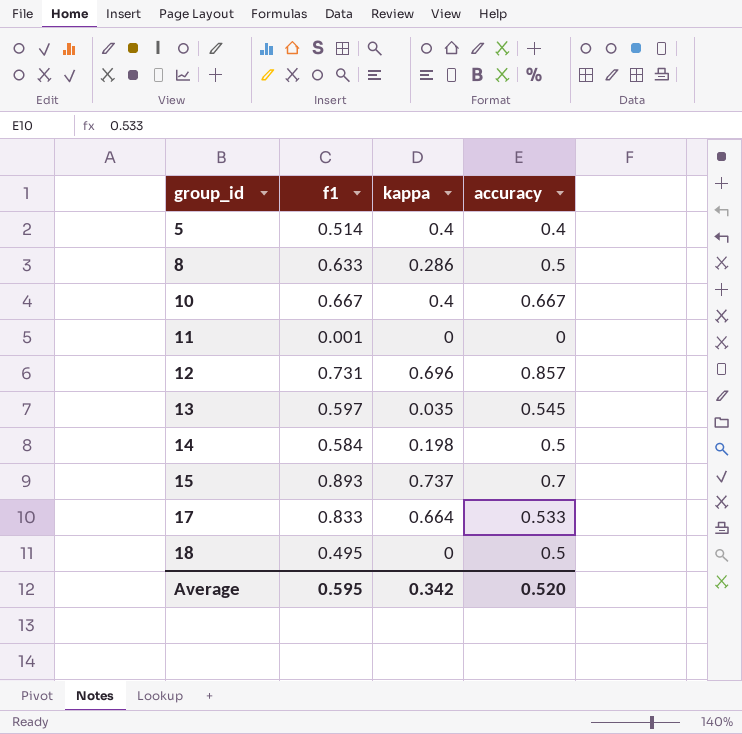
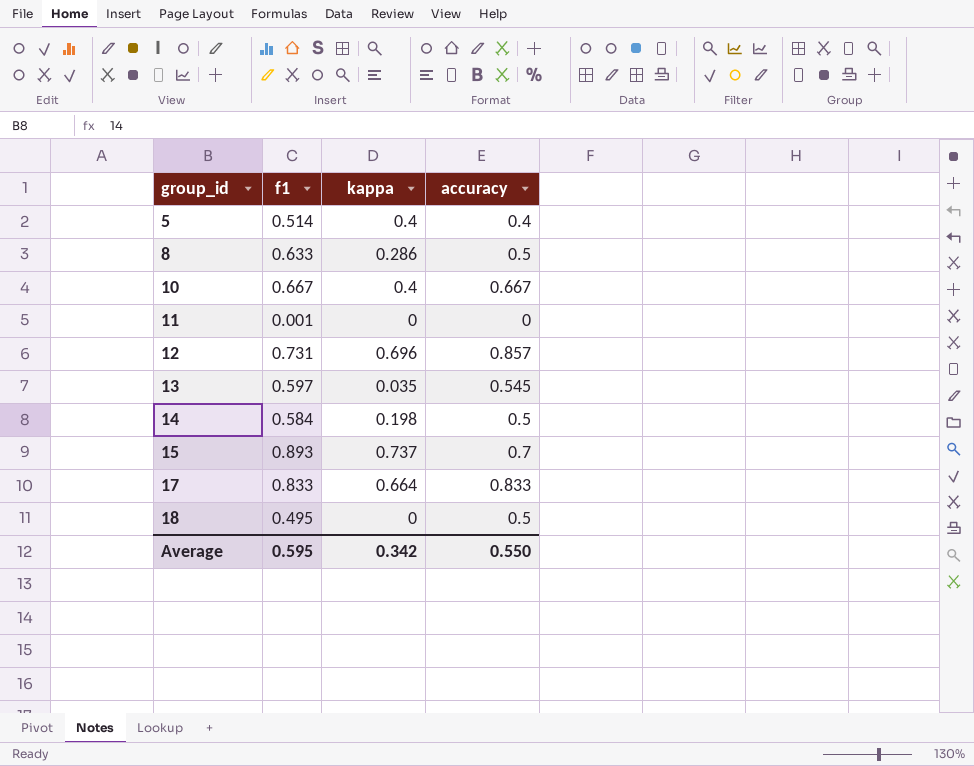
17 | accuracy: 0.533 -> 0.833
Average | accuracy: 0.520 -> 0.550

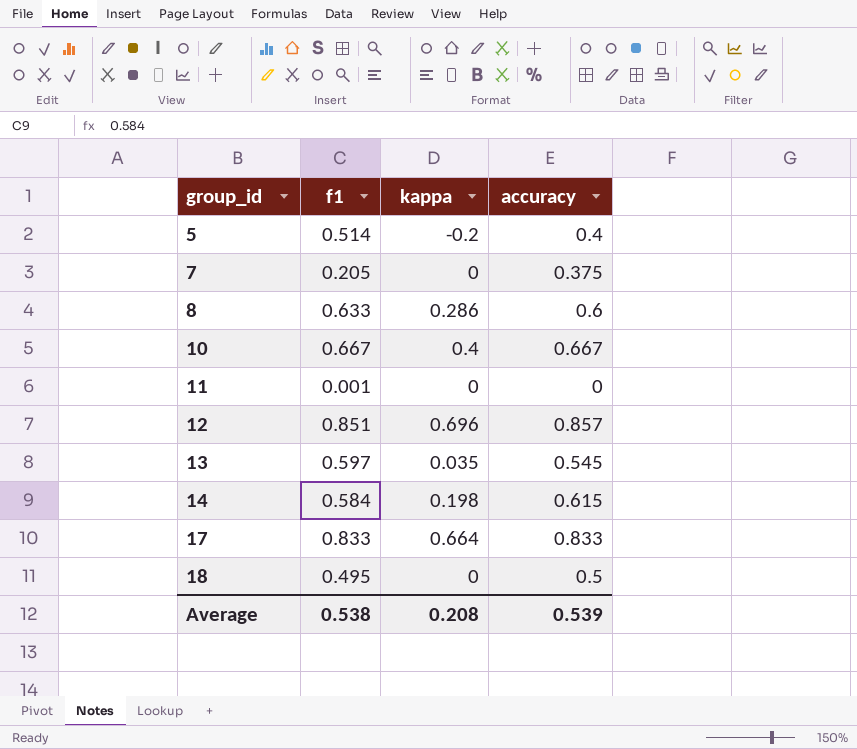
row 15: 0.893 | 0.737 | 0.7 -> none
5 | kappa: 0.4 -> -0.2
row 7: none -> 0.205 | 0 | 0.375
8 | accuracy: 0.5 -> 0.6
12 | f1: 0.731 -> 0.851
14 | accuracy: 0.5 -> 0.615
Average | f1: 0.595 -> 0.538
Average | kappa: 0.342 -> 0.208
Average | accuracy: 0.550 -> 0.539

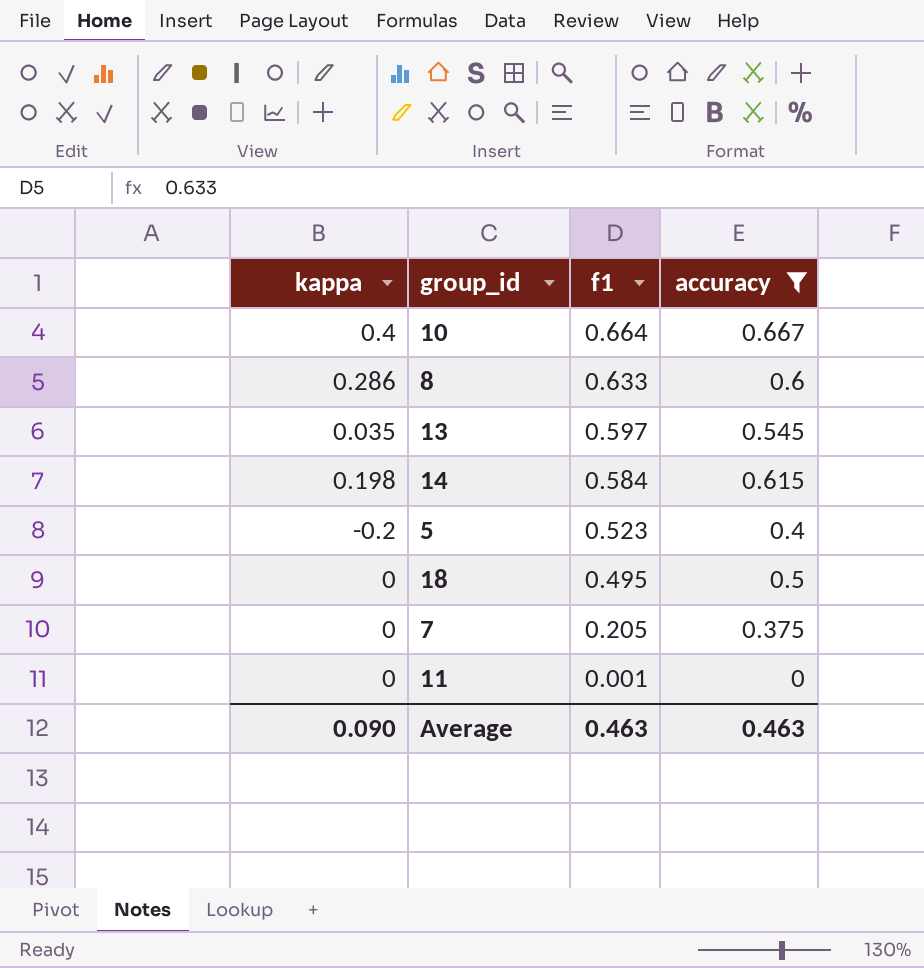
filter: none -> accuracy <= 0.667
row order: group_id ascending -> f1 descending
column kappa | position: 3 -> 1
10 | f1: 0.667 -> 0.664
5 | f1: 0.514 -> 0.523
Average | kappa: 0.208 -> 0.090
Average | f1: 0.538 -> 0.463
Average | accuracy: 0.539 -> 0.463

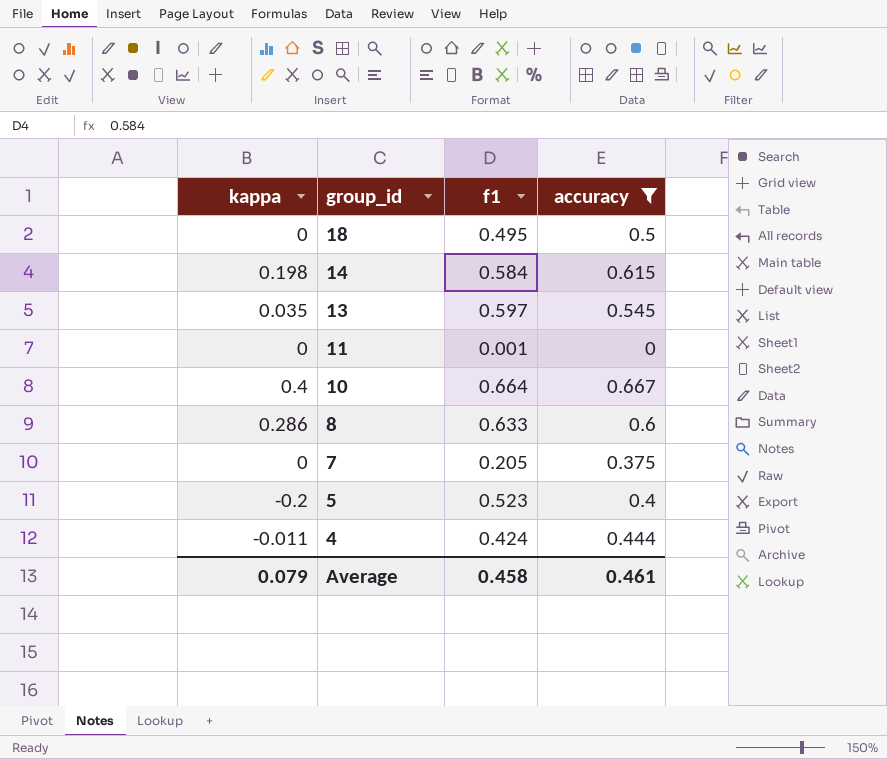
row order: f1 descending -> group_id descending
row 4: none -> -0.011 | 0.424 | 0.444
Average | kappa: 0.090 -> 0.079
Average | f1: 0.463 -> 0.458
Average | accuracy: 0.463 -> 0.461

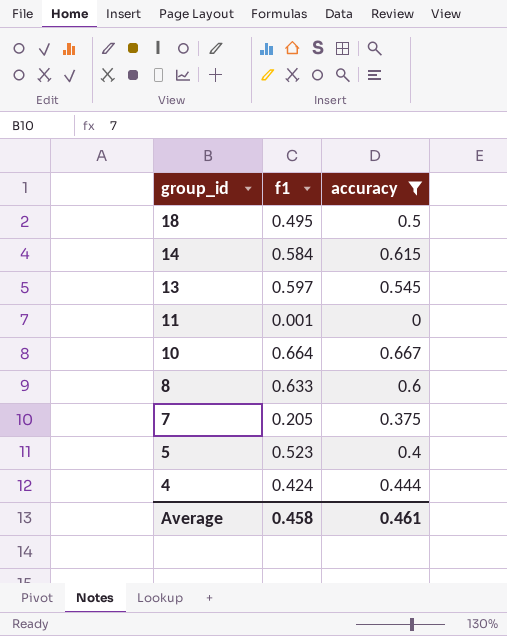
column kappa | position: 1 -> none

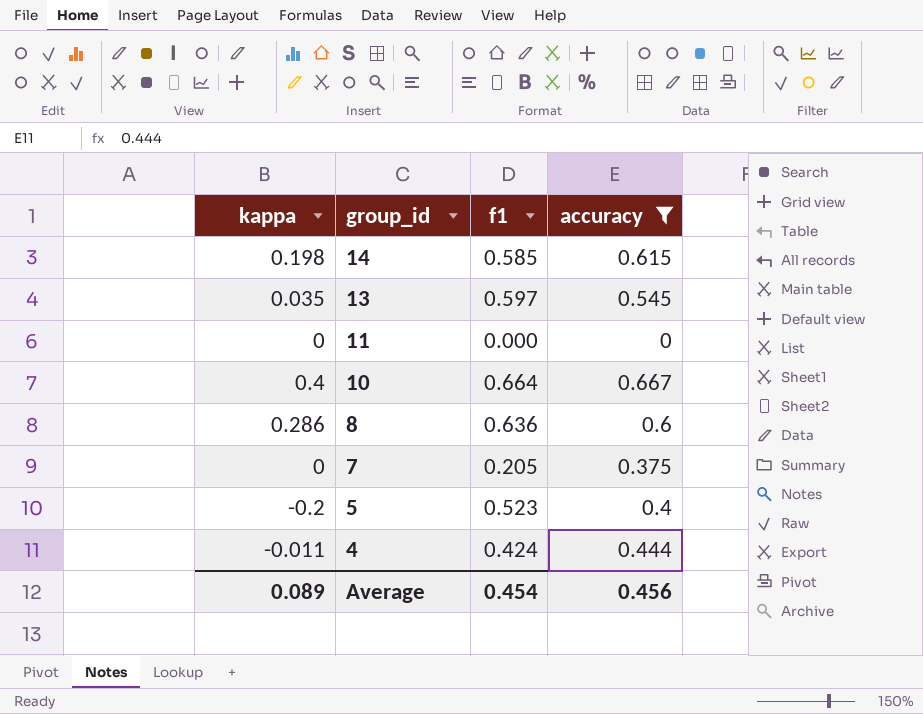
column kappa | position: none -> 1
row 18: 0.495 | 0.5 -> none
14 | f1: 0.584 -> 0.585
11 | f1: 0.001 -> 0.000
8 | f1: 0.633 -> 0.636
Average | f1: 0.458 -> 0.454
Average | accuracy: 0.461 -> 0.456

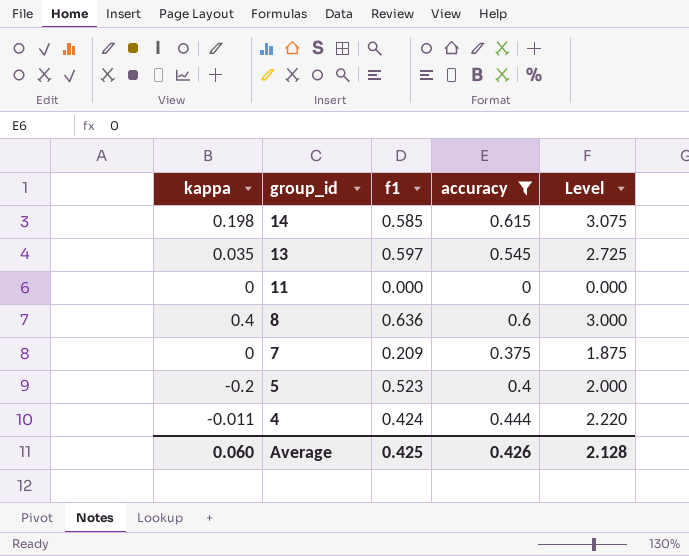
column Level | formula: none -> [accuracy] * 5
row 10: 0.4 | 0.664 | 0.667 -> none
8 | kappa: 0.286 -> 0.4
7 | f1: 0.205 -> 0.209
Average | kappa: 0.089 -> 0.060
Average | f1: 0.454 -> 0.425
Average | accuracy: 0.456 -> 0.426

